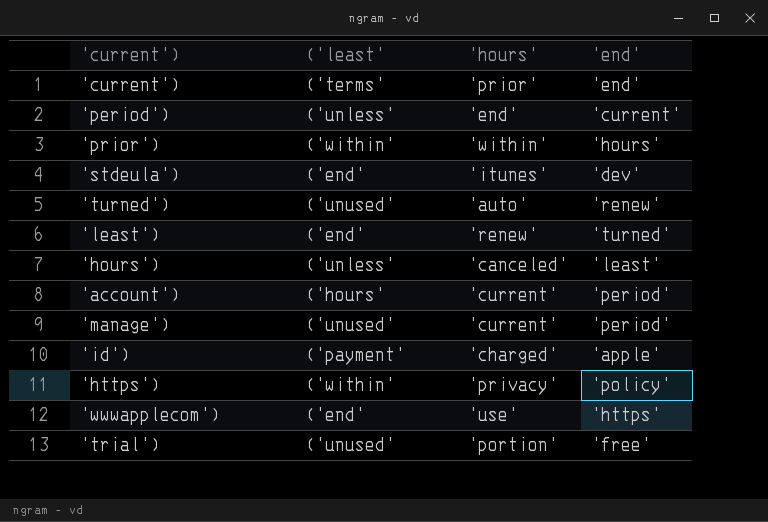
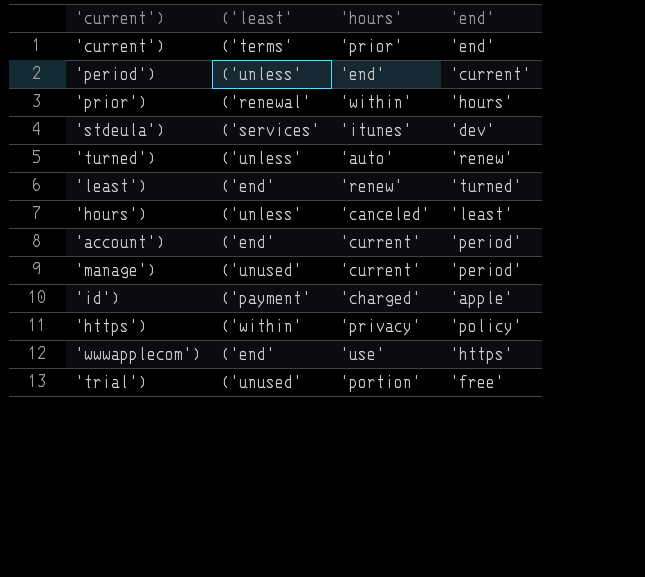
'prior') | ('least': ('within' -> ('renewal'
'stdeula') | ('least': ('end' -> ('services'
'turned') | ('least': ('unused' -> ('unless'
'account') | ('least': ('hours' -> ('end'

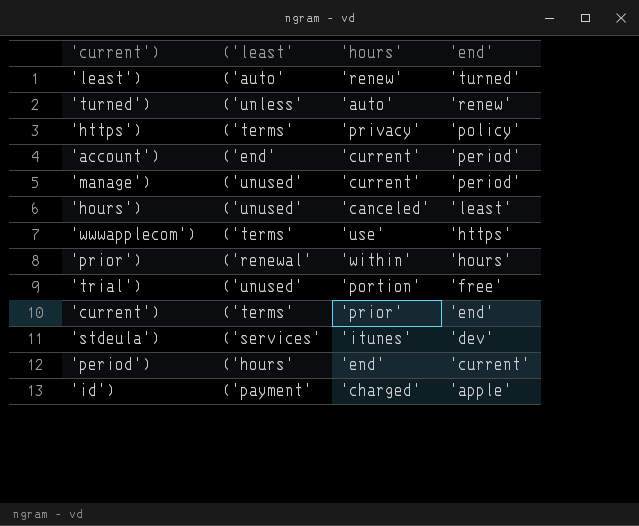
row order: none -> 'end' descending
'least') | ('least': ('end' -> ('auto'
'https') | ('least': ('within' -> ('terms'
'hours') | ('least': ('unless' -> ('unused'
'wwwapplecom') | ('least': ('end' -> ('terms'
'period') | ('least': ('unless' -> ('hours'

